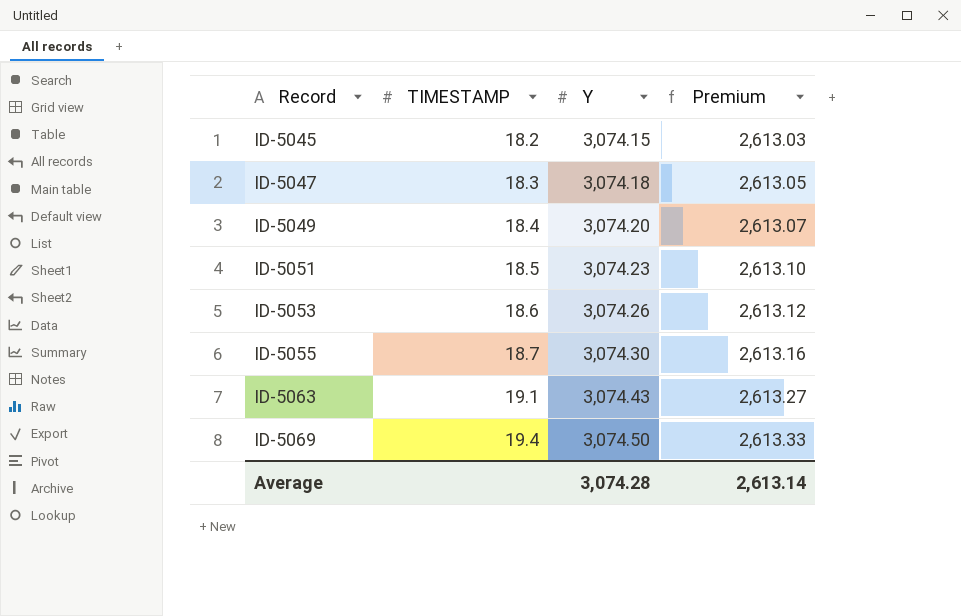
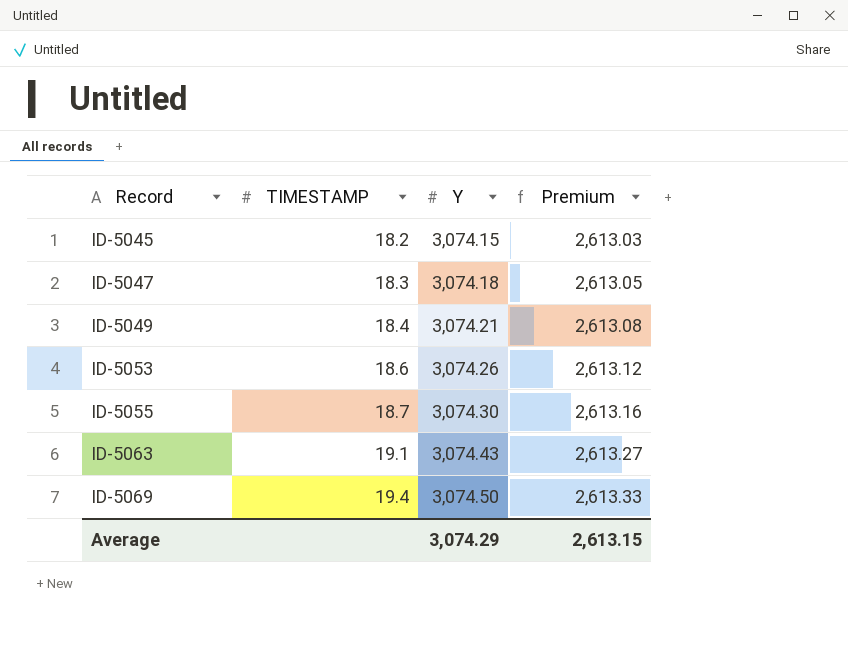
row ID-5051: 18.5 | 3,074.23 | 2,613.10 -> none
ID-5049 | Y: 3,074.20 -> 3,074.21
ID-5049 | Premium: 2,613.07 -> 2,613.08
Average | Y: 3,074.28 -> 3,074.29
Average | Premium: 2,613.14 -> 2,613.15

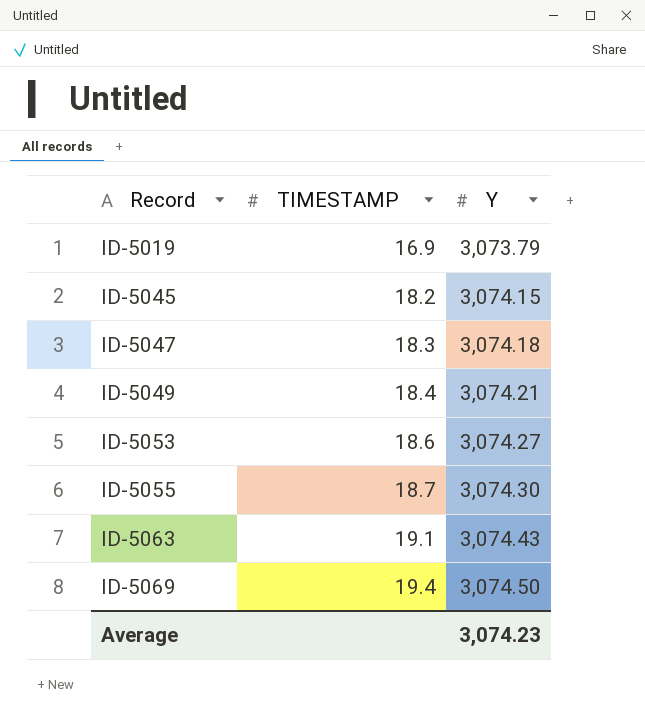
column Premium | formula: [Y] * 0.85 -> none
row ID-5019: none -> 16.9 | 3,073.79
ID-5053 | Y: 3,074.26 -> 3,074.27
Average | Y: 3,074.29 -> 3,074.23

